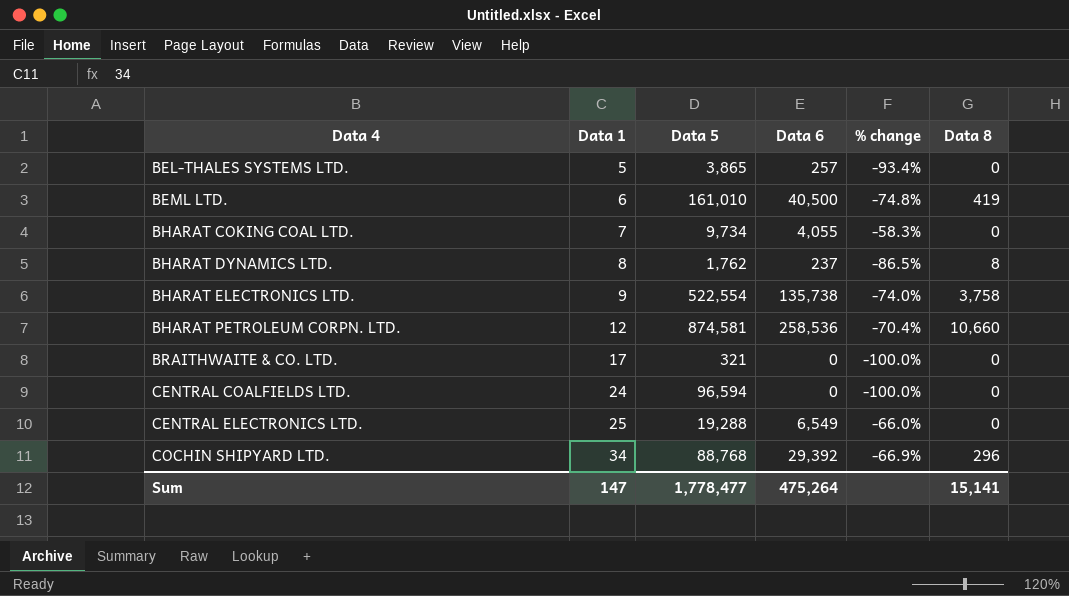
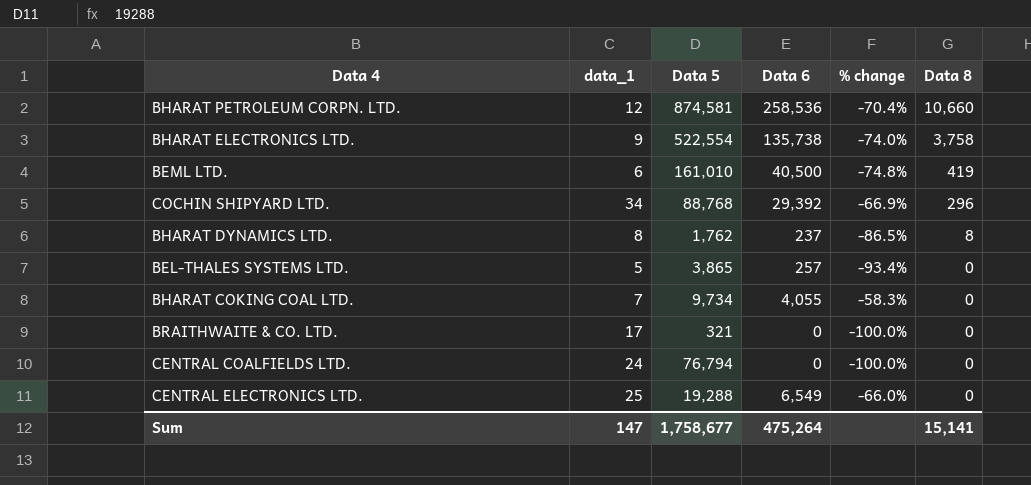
row order: Data 4 ascending -> Data 8 descending
column name: Data 1 -> data_1
CENTRAL COALFIELDS LTD. | Data 5: 96,594 -> 76,794
Sum | Data 5: 1,778,477 -> 1,758,677

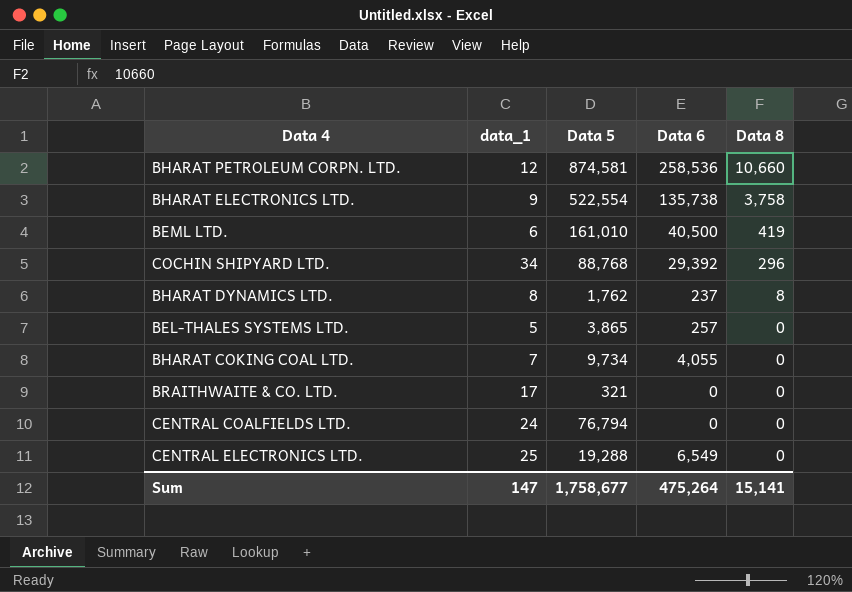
column % change | formula: ([Data 6] - [Data 5]) / [Data 5] -> none

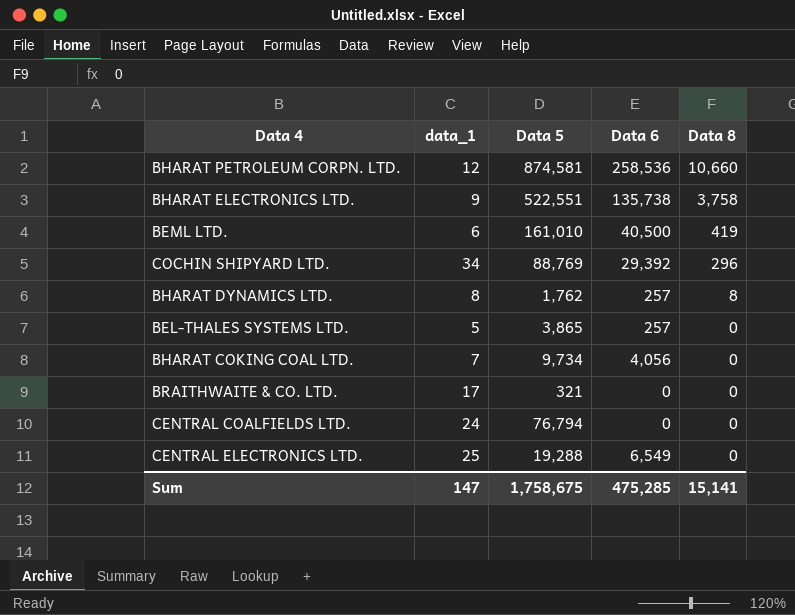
BHARAT ELECTRONICS LTD. | Data 5: 522,554 -> 522,551
COCHIN SHIPYARD LTD. | Data 5: 88,768 -> 88,769
BHARAT DYNAMICS LTD. | Data 6: 237 -> 257
BHARAT COKING COAL LTD. | Data 6: 4,055 -> 4,056
Sum | Data 5: 1,758,677 -> 1,758,675
Sum | Data 6: 475,264 -> 475,285

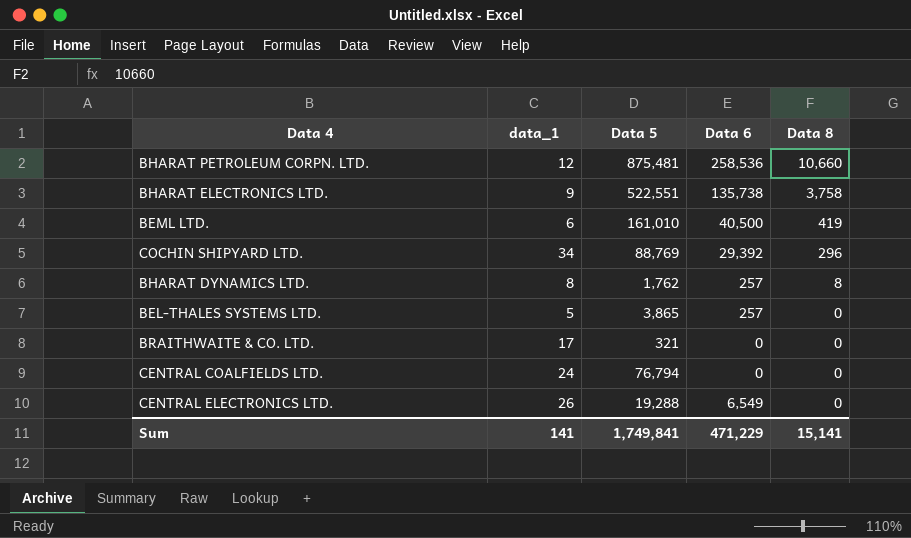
row BHARAT COKING COAL LTD.: 7 | 9,734 | 4,056 | 0 -> none
BHARAT PETROLEUM CORPN. LTD. | Data 5: 874,581 -> 875,481
CENTRAL ELECTRONICS LTD. | data_1: 25 -> 26
Sum | data_1: 147 -> 141
Sum | Data 5: 1,758,675 -> 1,749,841
Sum | Data 6: 475,285 -> 471,229

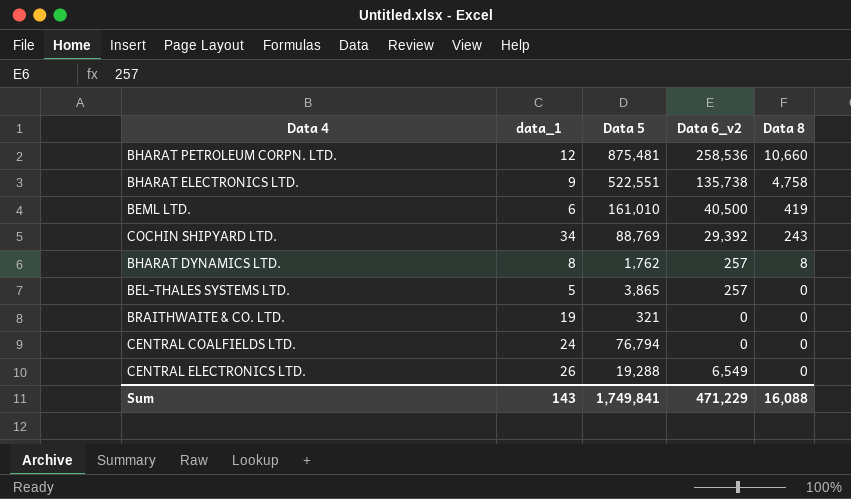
column name: Data 6 -> Data 6_v2
BHARAT ELECTRONICS LTD. | Data 8: 3,758 -> 4,758
COCHIN SHIPYARD LTD. | Data 8: 296 -> 243
BRAITHWAITE & CO. LTD. | data_1: 17 -> 19
Sum | data_1: 141 -> 143
Sum | Data 8: 15,141 -> 16,088

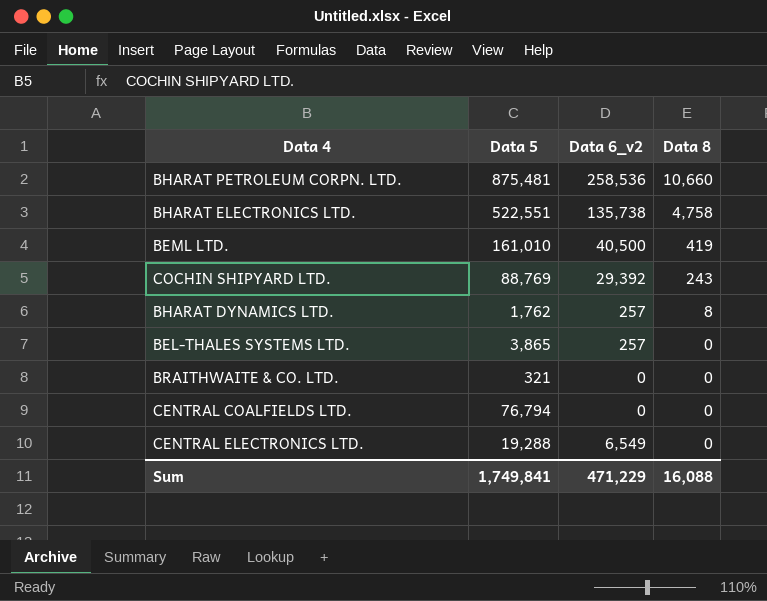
column data_1 | position: 2 -> none

